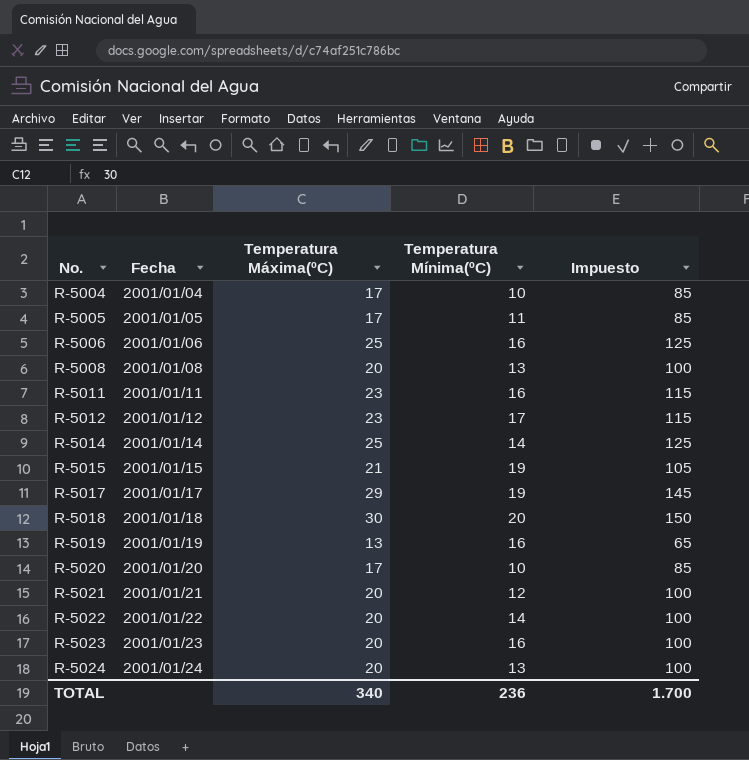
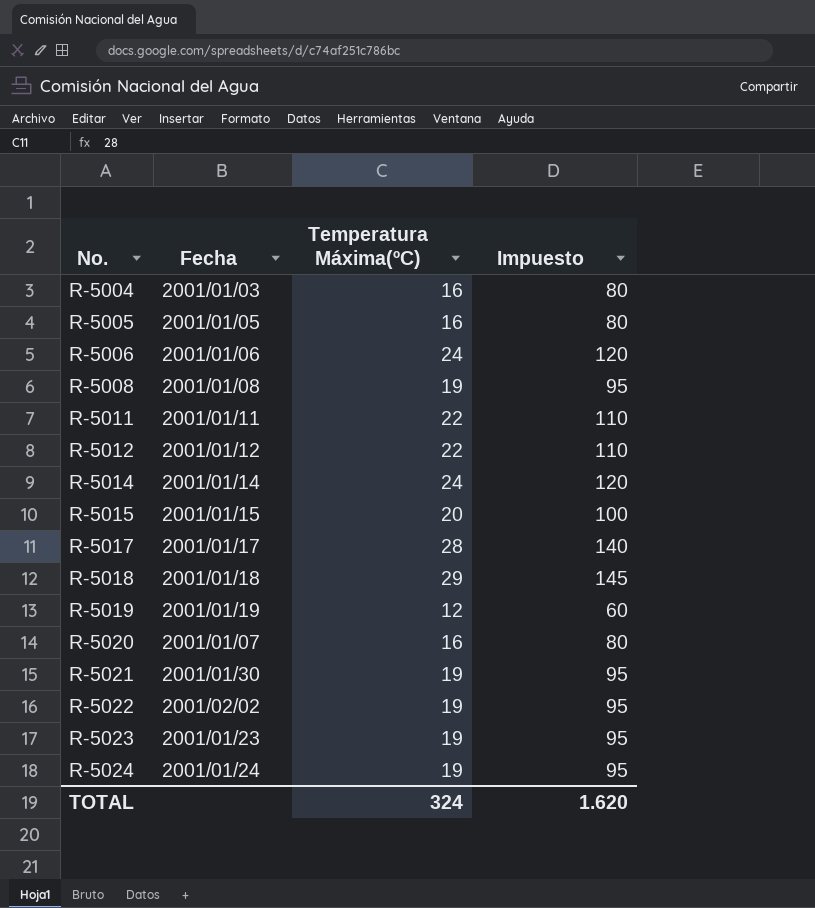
column Temperatura Mínima(ºC) | position: 4 -> none
R-5004 | Fecha: 2001/01/04 -> 2001/01/03
R-5004 | Temperatura Máxima(ºC): 17 -> 16
R-5004 | Impuesto: 85 -> 80
R-5005 | Temperatura Máxima(ºC): 17 -> 16
R-5005 | Impuesto: 85 -> 80
R-5006 | Temperatura Máxima(ºC): 25 -> 24
R-5006 | Impuesto: 125 -> 120
R-5008 | Temperatura Máxima(ºC): 20 -> 19
R-5008 | Impuesto: 100 -> 95
R-5011 | Temperatura Máxima(ºC): 23 -> 22
R-5011 | Impuesto: 115 -> 110
R-5012 | Temperatura Máxima(ºC): 23 -> 22
R-5012 | Impuesto: 115 -> 110
R-5014 | Temperatura Máxima(ºC): 25 -> 24
R-5014 | Impuesto: 125 -> 120
R-5015 | Temperatura Máxima(ºC): 21 -> 20
R-5015 | Impuesto: 105 -> 100
R-5017 | Temperatura Máxima(ºC): 29 -> 28
R-5017 | Impuesto: 145 -> 140
R-5018 | Temperatura Máxima(ºC): 30 -> 29
R-5018 | Impuesto: 150 -> 145
R-5019 | Temperatura Máxima(ºC): 13 -> 12
R-5019 | Impuesto: 65 -> 60
R-5020 | Fecha: 2001/01/20 -> 2001/01/07
R-5020 | Temperatura Máxima(ºC): 17 -> 16
R-5020 | Impuesto: 85 -> 80
R-5021 | Fecha: 2001/01/21 -> 2001/01/30
R-5021 | Temperatura Máxima(ºC): 20 -> 19
R-5021 | Impuesto: 100 -> 95
R-5022 | Fecha: 2001/01/22 -> 2001/02/02
R-5022 | Temperatura Máxima(ºC): 20 -> 19
R-5022 | Impuesto: 100 -> 95
R-5023 | Temperatura Máxima(ºC): 20 -> 19
R-5023 | Impuesto: 100 -> 95
R-5024 | Temperatura Máxima(ºC): 20 -> 19
R-5024 | Impuesto: 100 -> 95
TOTAL | Temperatura Máxima(ºC): 340 -> 324
TOTAL | Impuesto: 1.700 -> 1.620

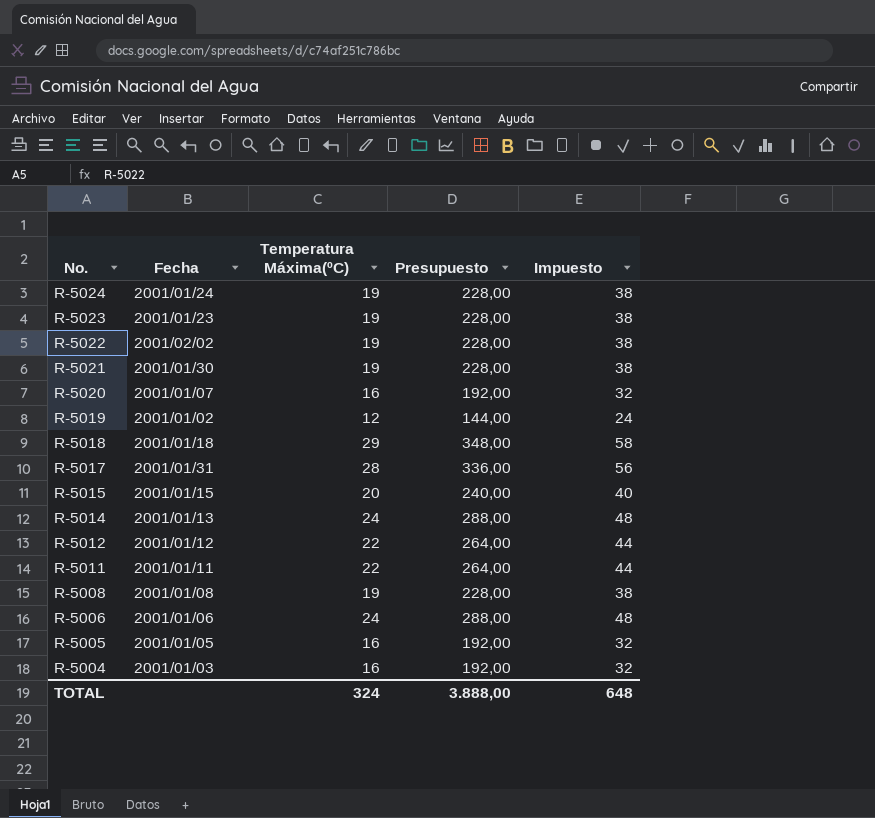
row order: No. ascending -> No. descending
column Presupuesto | formula: none -> [Temperatura Máxima(ºC)] * 12
column Impuesto | formula: [Temperatura Máxima(ºC)] * 5 -> [Temperatura Máxima(ºC)] * 2
R-5019 | Fecha: 2001/01/19 -> 2001/01/02
R-5017 | Fecha: 2001/01/17 -> 2001/01/31
R-5014 | Fecha: 2001/01/14 -> 2001/01/13
TOTAL | Impuesto: 1.620 -> 648

